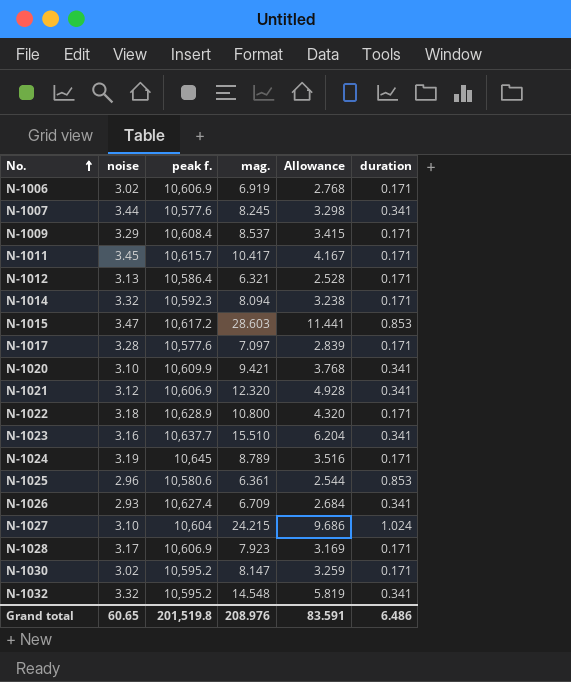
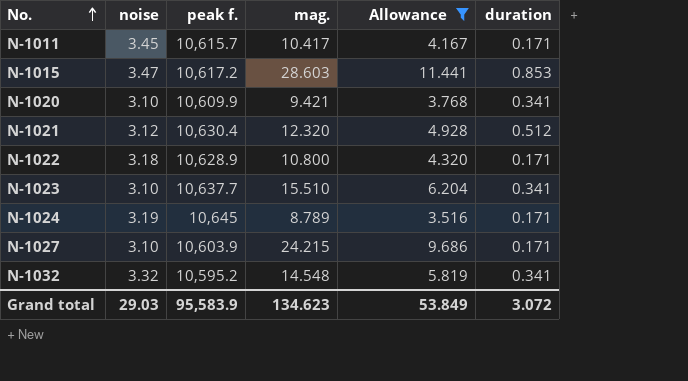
filter: none -> Allowance >= 3.516
N-1021 | peak f.: 10,606.9 -> 10,630.4
N-1021 | duration: 0.341 -> 0.512
N-1023 | noise: 3.16 -> 3.10
N-1027 | peak f.: 10,604 -> 10,603.9
N-1027 | duration: 1.024 -> 0.171
Grand total | noise: 60.65 -> 29.03
Grand total | peak f.: 201,519.8 -> 95,583.9
Grand total | mag.: 208.976 -> 134.623
Grand total | Allowance: 83.591 -> 53.849
Grand total | duration: 6.486 -> 3.072

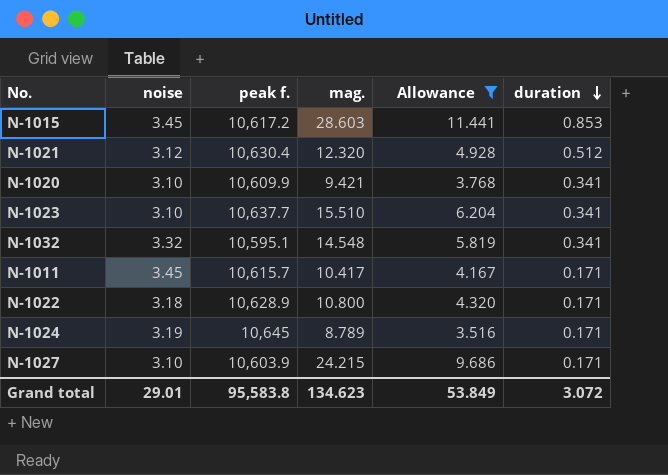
row order: No. ascending -> duration descending
N-1015 | noise: 3.47 -> 3.45
N-1032 | peak f.: 10,595.2 -> 10,595.1
Grand total | noise: 29.03 -> 29.01
Grand total | peak f.: 95,583.9 -> 95,583.8

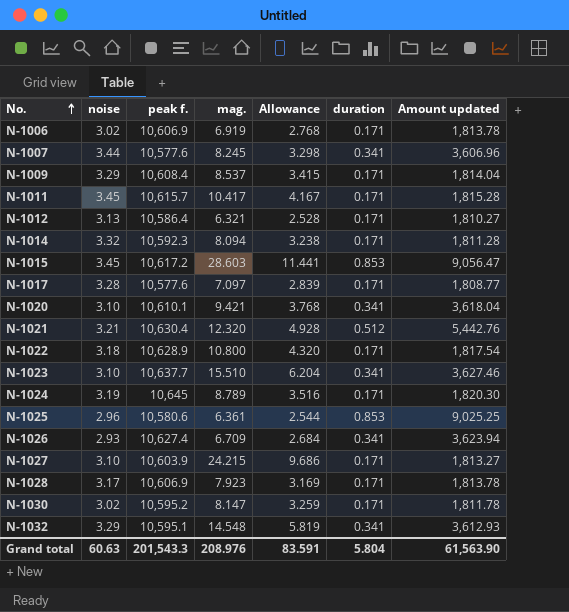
filter: Allowance >= 3.516 -> none
row order: duration descending -> No. ascending
column Amount updated | formula: none -> [peak f.] * [duration]
N-1020 | peak f.: 10,609.9 -> 10,610.1
N-1021 | noise: 3.12 -> 3.21
N-1032 | noise: 3.32 -> 3.29
Grand total | noise: 29.01 -> 60.63
Grand total | peak f.: 95,583.8 -> 201,543.3
Grand total | mag.: 134.623 -> 208.976
Grand total | Allowance: 53.849 -> 83.591
Grand total | duration: 3.072 -> 5.804

